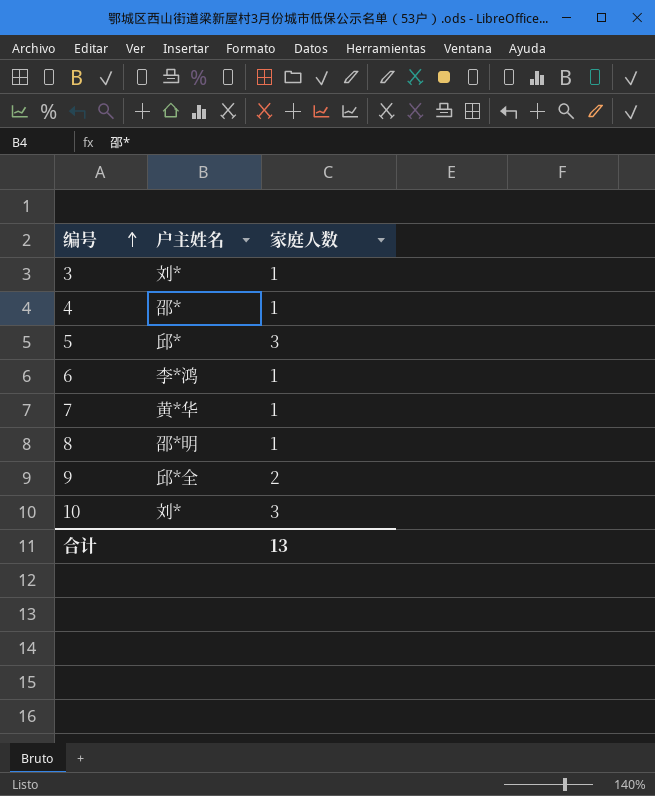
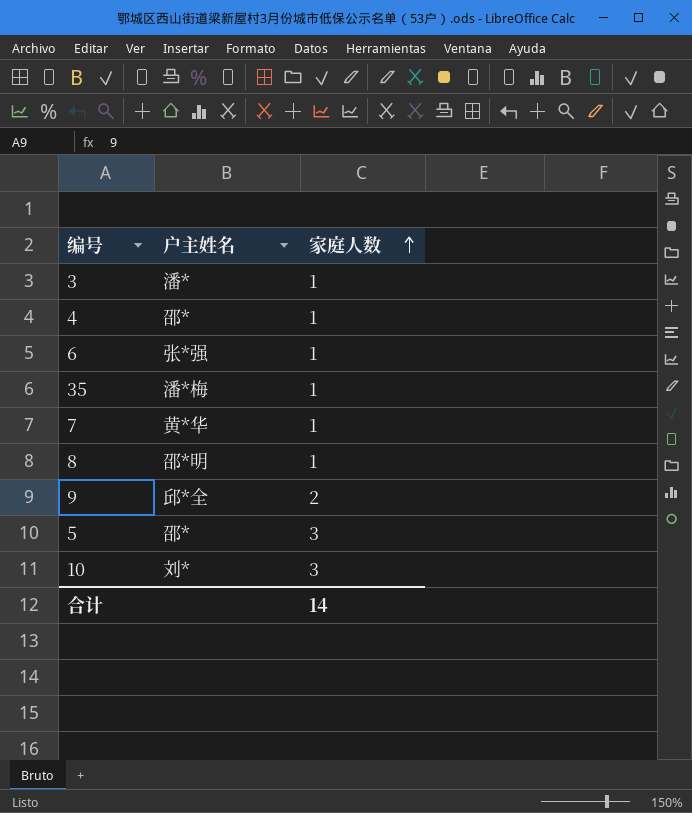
row order: 编号 ascending -> 家庭人数 ascending
3 | 户主姓名: 刘* -> 潘*
6 | 户主姓名: 李*鸿 -> 张*强
row 35: none -> 潘*梅 | 1
5 | 户主姓名: 邱* -> 邵*
合计 | 家庭人数: 13 -> 14

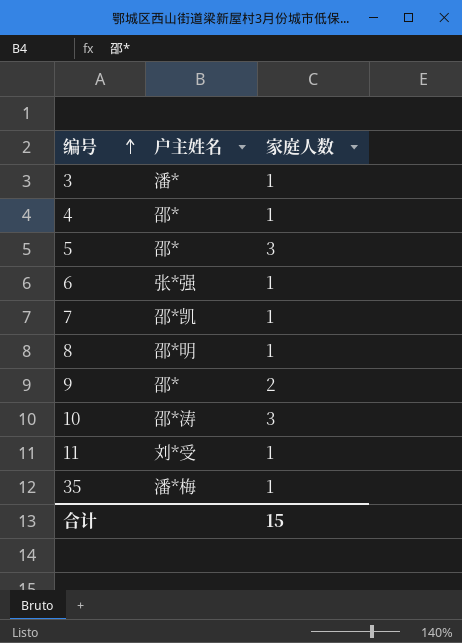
row order: 家庭人数 ascending -> 编号 ascending
7 | 户主姓名: 黄*华 -> 邵*凯
9 | 户主姓名: 邱*全 -> 邵*
10 | 户主姓名: 刘* -> 邵*涛
row 11: none -> 刘*受 | 1
合计 | 家庭人数: 14 -> 15

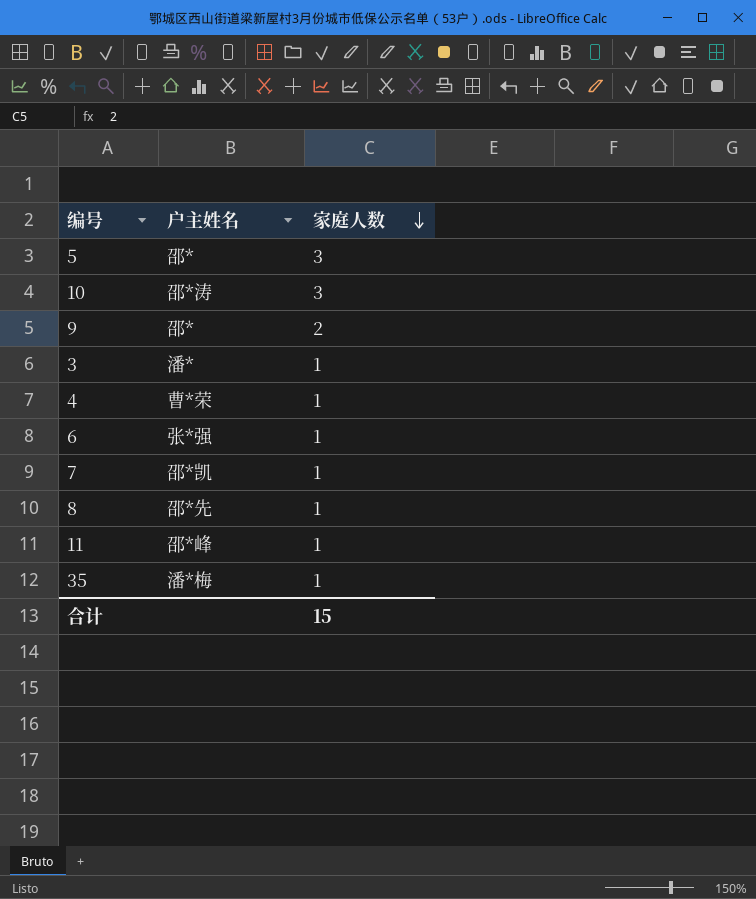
row order: 编号 ascending -> 家庭人数 descending
4 | 户主姓名: 邵* -> 曹*荣
8 | 户主姓名: 邵*明 -> 邵*先
11 | 户主姓名: 刘*受 -> 邵*峰

